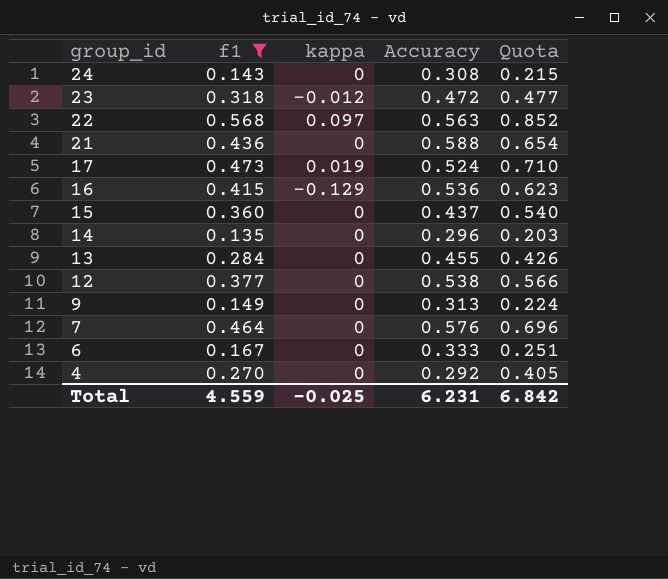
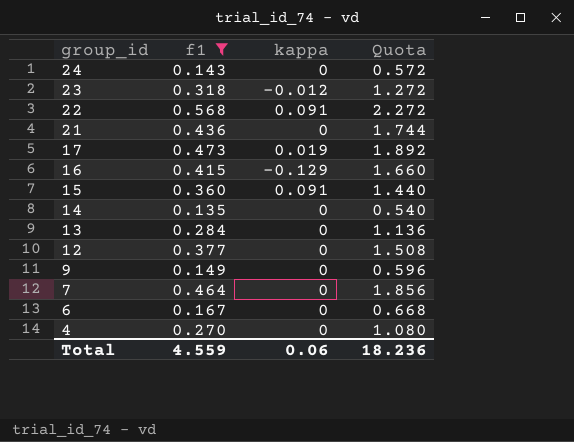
column Accuracy | position: 4 -> none
column Quota | formula: [f1] * 1.5 -> [f1] * 4
22 | kappa: 0.097 -> 0.091
15 | kappa: 0 -> 0.091
Total | kappa: -0.025 -> 0.06
Total | Quota: 6.842 -> 18.236

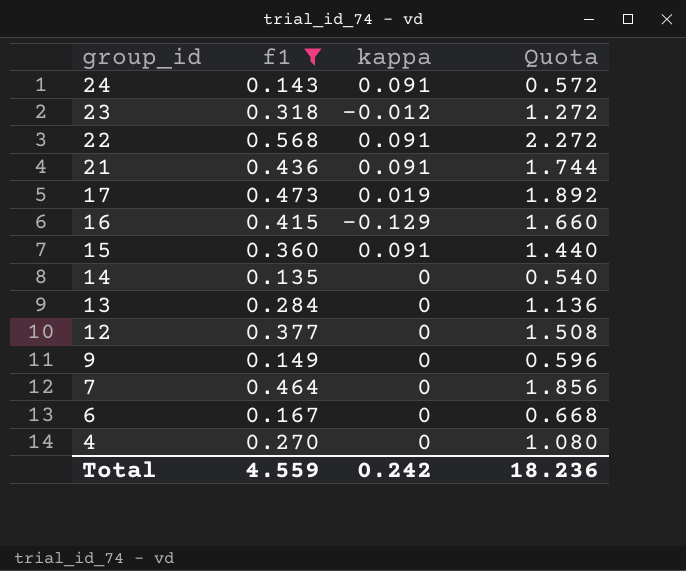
24 | kappa: 0 -> 0.091
21 | kappa: 0 -> 0.091
Total | kappa: 0.06 -> 0.242

